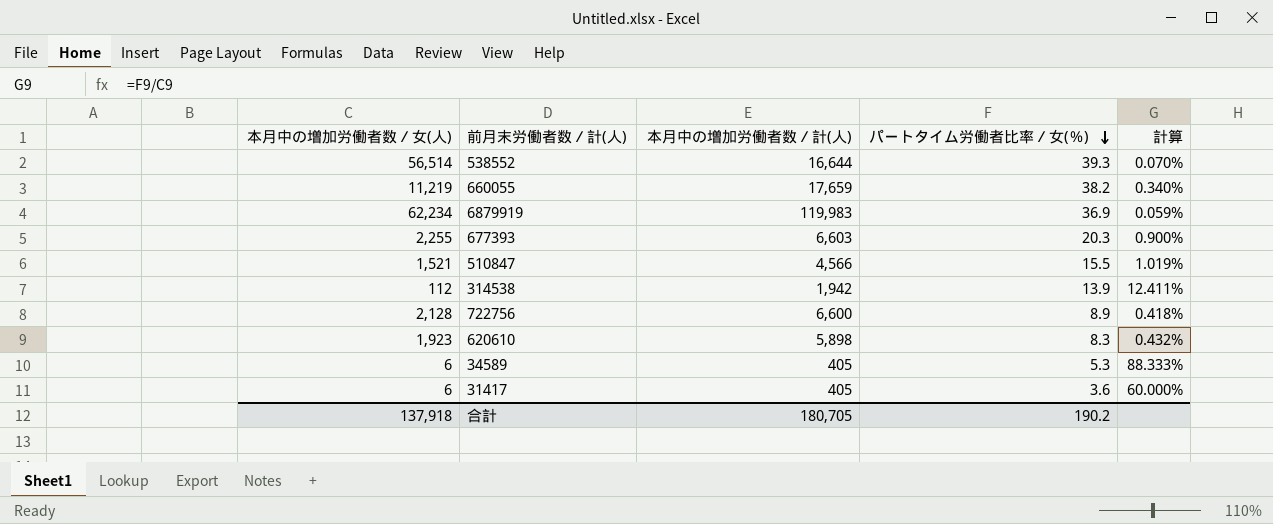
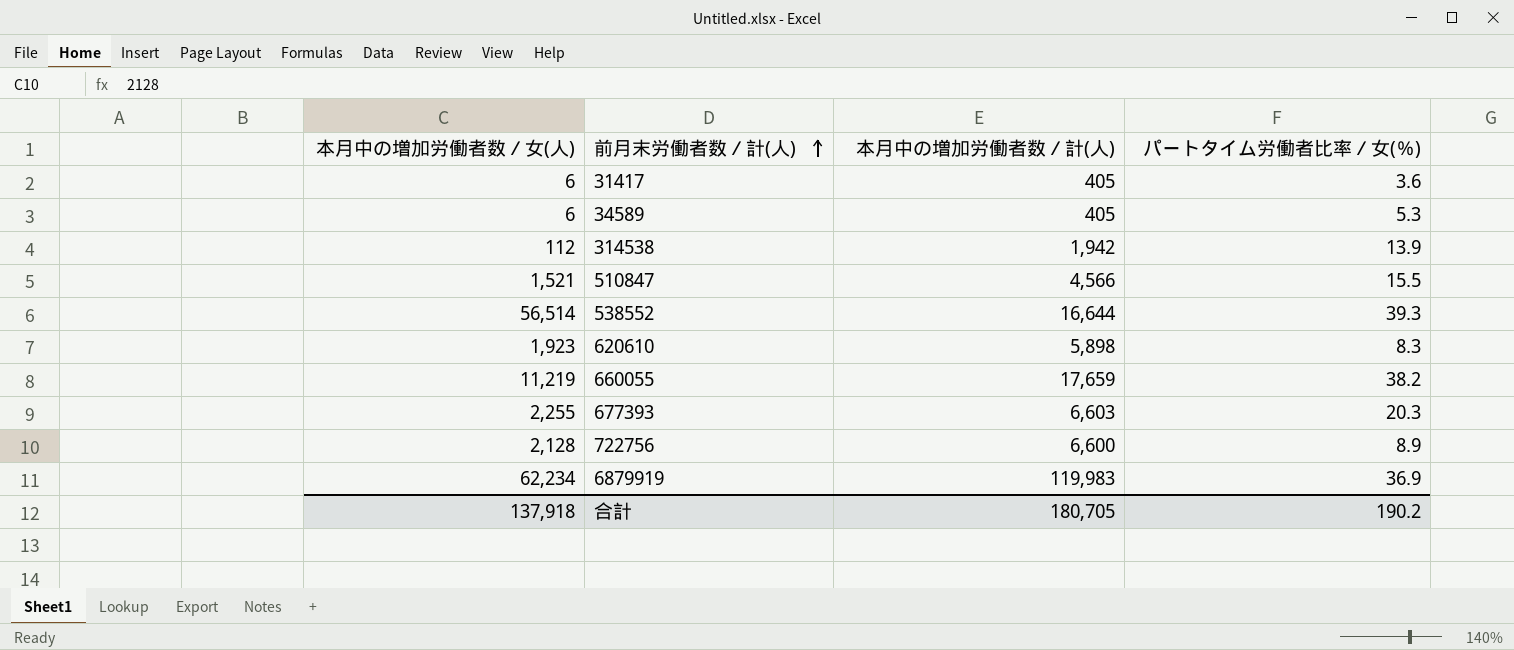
row order: パートタイム労働者比率／女(％) descending -> 前月末労働者数／計(人) ascending
column 計算 | formula: [パートタイム労働者比率／女(％)] / [本月中の増加労働者数／女(人)] -> none

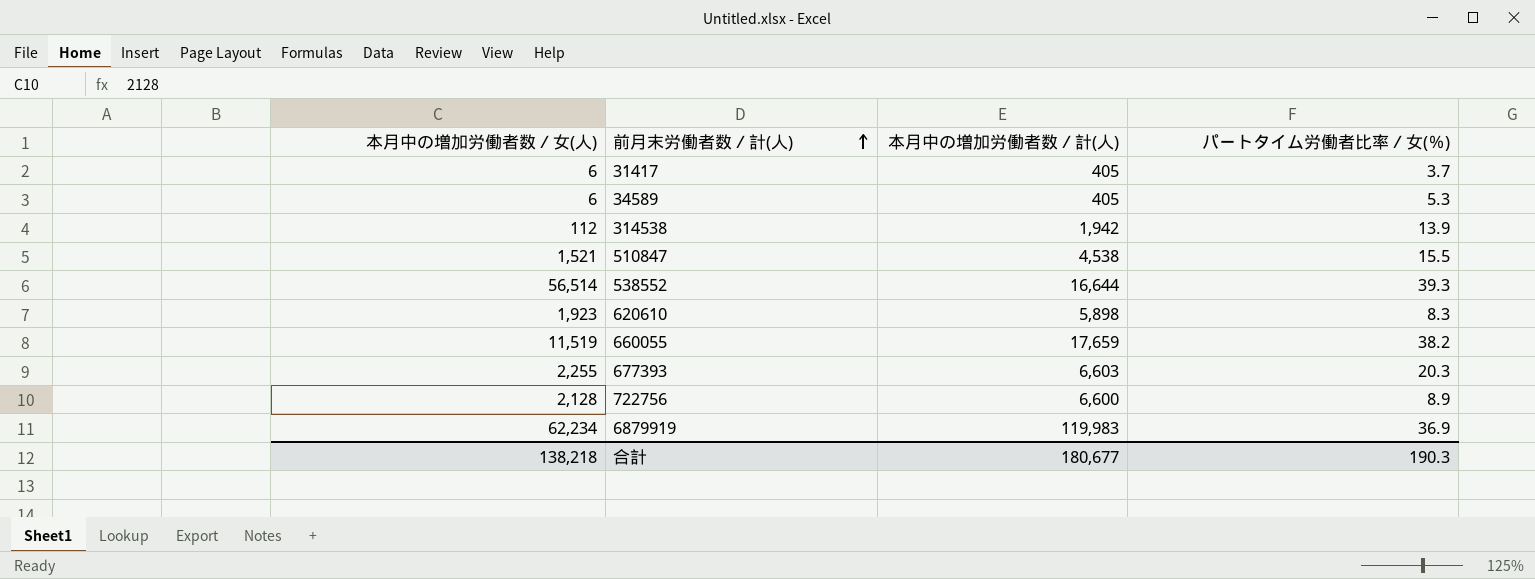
31417 | パートタイム労働者比率／女(％): 3.6 -> 3.7
510847 | 本月中の増加労働者数／計(人): 4,566 -> 4,538
660055 | 本月中の増加労働者数／女(人): 11,219 -> 11,519
合計 | 本月中の増加労働者数／女(人): 137,918 -> 138,218
合計 | 本月中の増加労働者数／計(人): 180,705 -> 180,677
合計 | パートタイム労働者比率／女(％): 190.2 -> 190.3

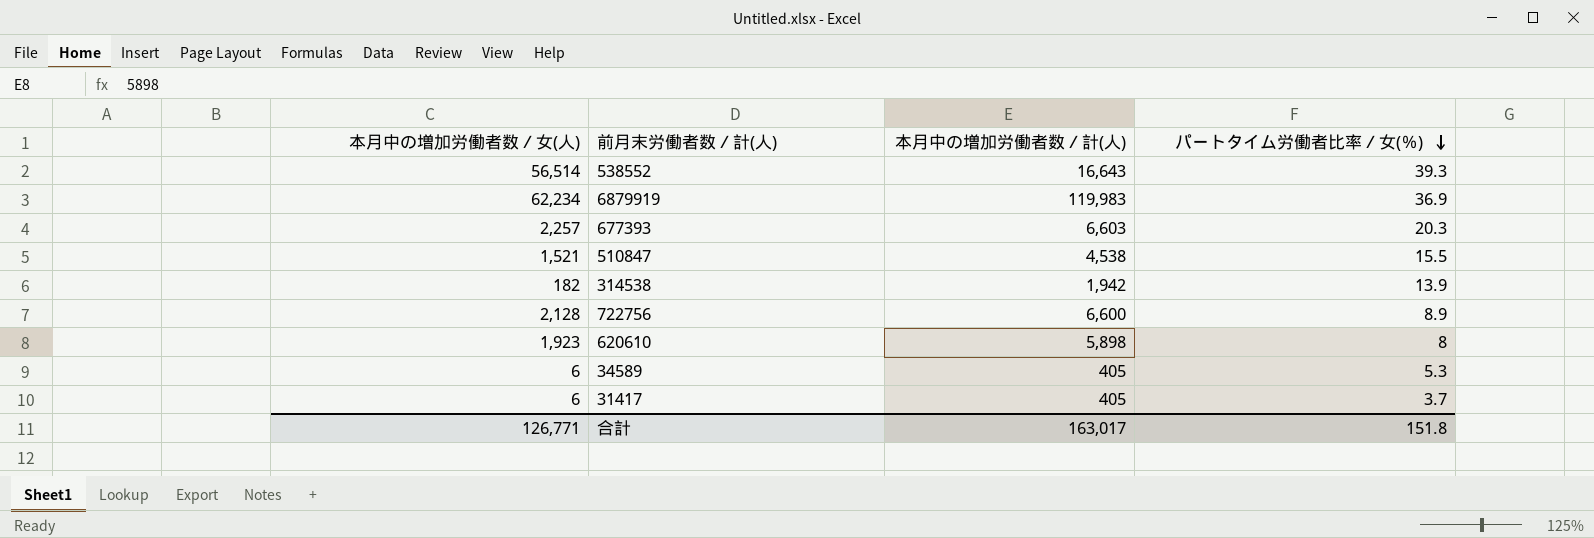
row order: 前月末労働者数／計(人) ascending -> パートタイム労働者比率／女(％) descending
row 660055: 11,519 | 17,659 | 38.2 -> none
538552 | 本月中の増加労働者数／計(人): 16,644 -> 16,643
677393 | 本月中の増加労働者数／女(人): 2,255 -> 2,257
314538 | 本月中の増加労働者数／女(人): 112 -> 182
620610 | パートタイム労働者比率／女(％): 8.3 -> 8
合計 | 本月中の増加労働者数／女(人): 138,218 -> 126,771
合計 | 本月中の増加労働者数／計(人): 180,677 -> 163,017
合計 | パートタイム労働者比率／女(％): 190.3 -> 151.8

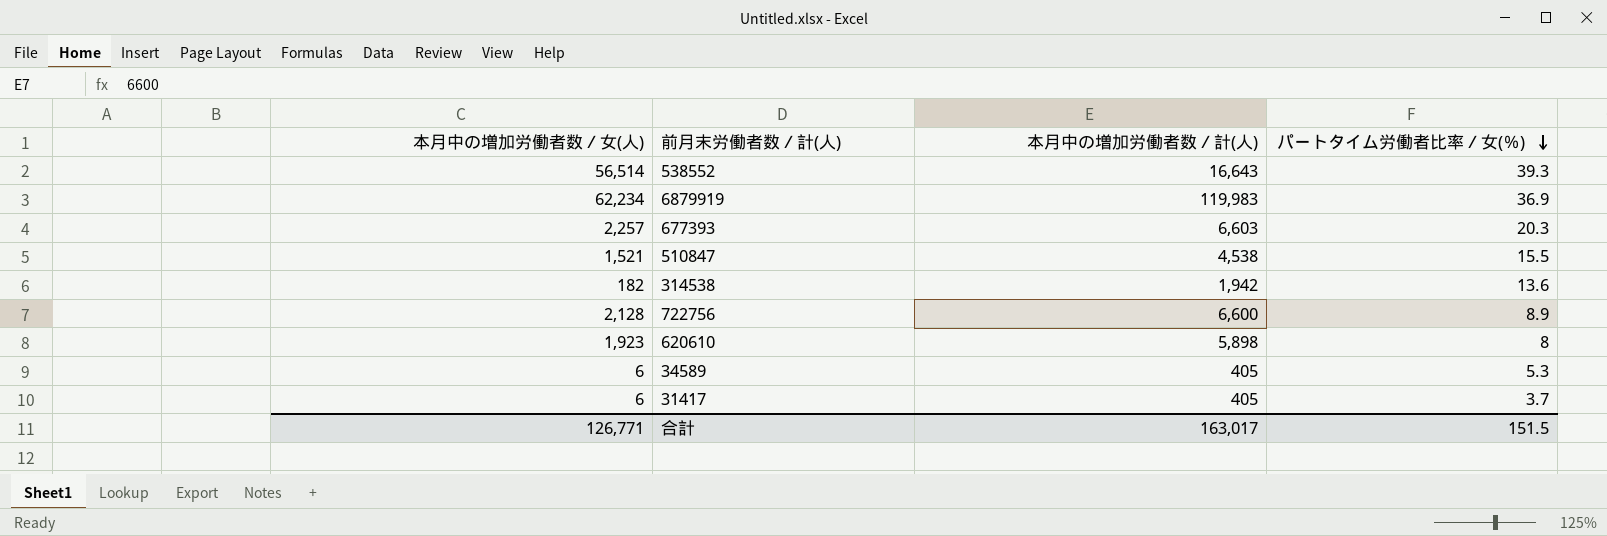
314538 | パートタイム労働者比率／女(％): 13.9 -> 13.6
合計 | パートタイム労働者比率／女(％): 151.8 -> 151.5

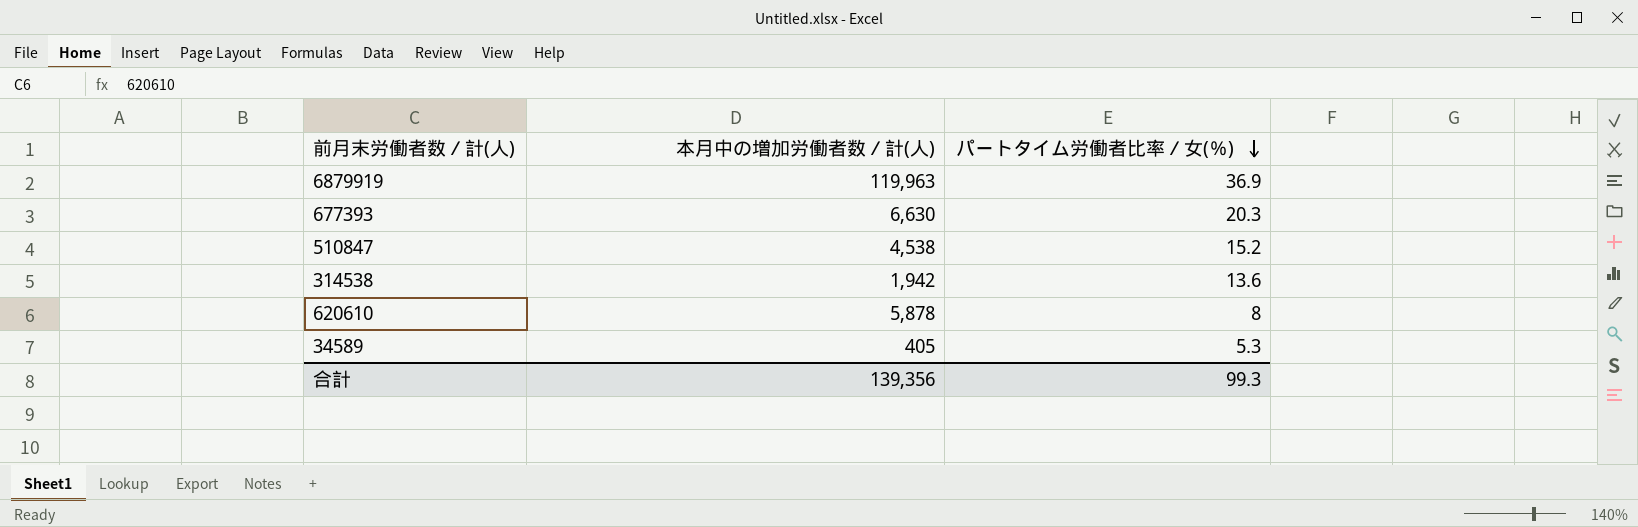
column 本月中の増加労働者数／女(人) | position: 1 -> none
row 538552: 56,514 | 16,643 | 39.3 -> none
row 722756: 2,128 | 6,600 | 8.9 -> none
row 31417: 6 | 405 | 3.7 -> none
6879919 | 本月中の増加労働者数／計(人): 119,983 -> 119,963
677393 | 本月中の増加労働者数／計(人): 6,603 -> 6,630
510847 | パートタイム労働者比率／女(％): 15.5 -> 15.2
620610 | 本月中の増加労働者数／計(人): 5,898 -> 5,878
合計 | 本月中の増加労働者数／計(人): 163,017 -> 139,356
合計 | パートタイム労働者比率／女(％): 151.5 -> 99.3

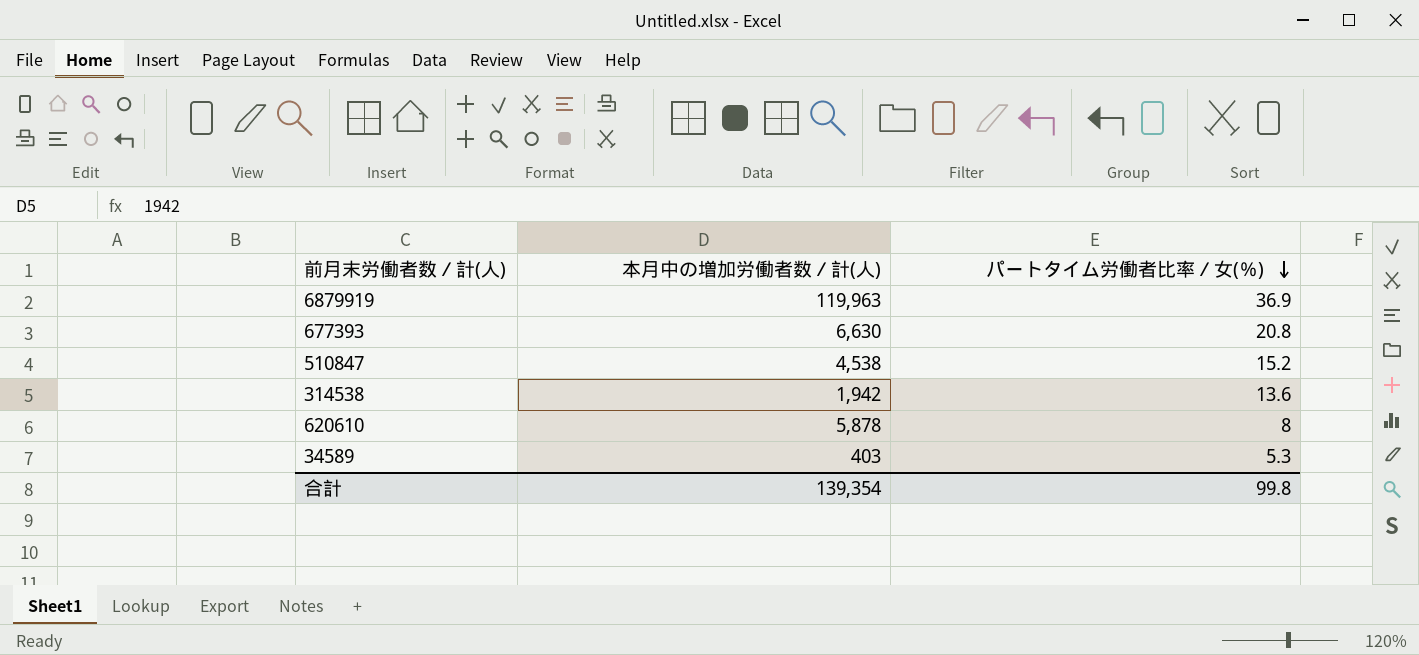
677393 | パートタイム労働者比率／女(％): 20.3 -> 20.8
34589 | 本月中の増加労働者数／計(人): 405 -> 403
合計 | 本月中の増加労働者数／計(人): 139,356 -> 139,354
合計 | パートタイム労働者比率／女(％): 99.3 -> 99.8

